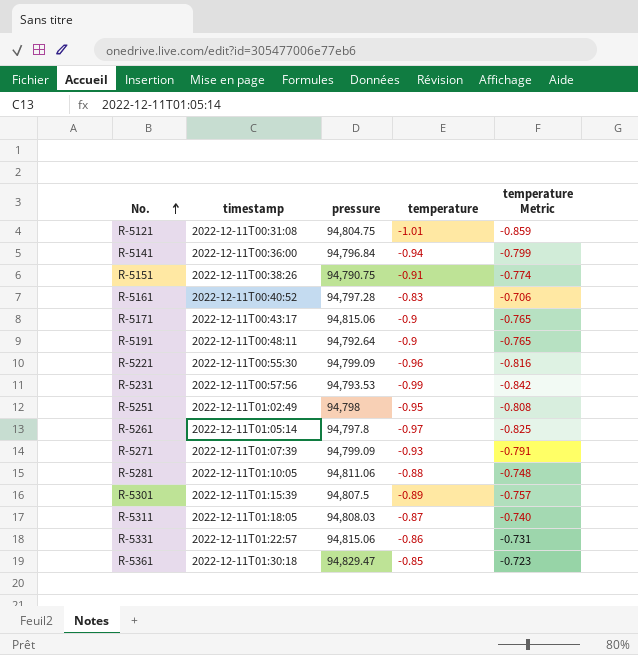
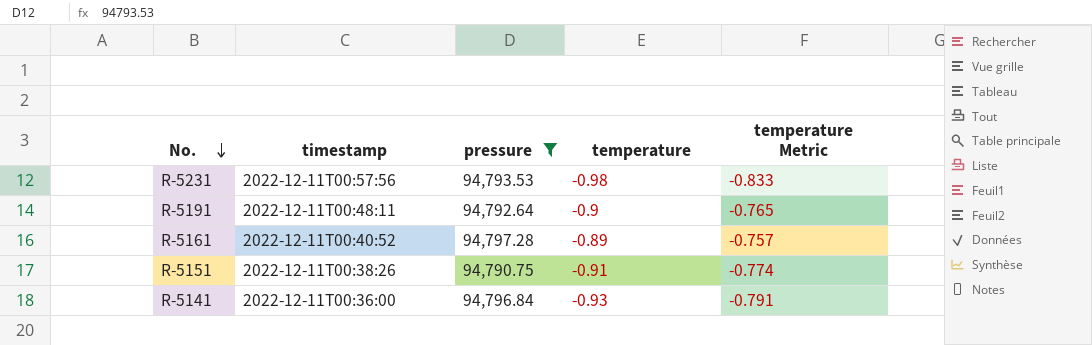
filter: none -> pressure <= 94,797.28
row order: No. ascending -> No. descending
R-5231 | temperature: -0.99 -> -0.98
R-5231 | temperature Metric: -0.842 -> -0.833
R-5161 | temperature: -0.83 -> -0.89
R-5161 | temperature Metric: -0.706 -> -0.757
R-5141 | temperature: -0.94 -> -0.93
R-5141 | temperature Metric: -0.799 -> -0.791

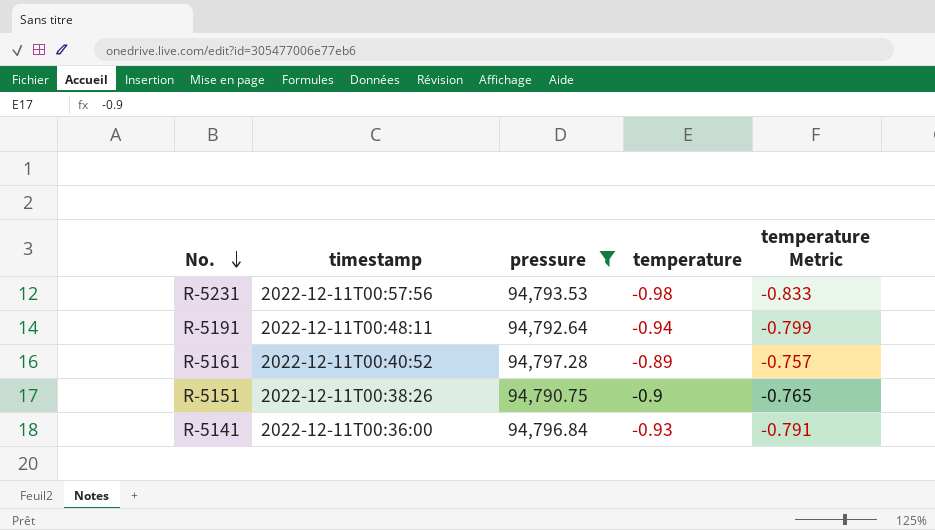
R-5191 | temperature: -0.9 -> -0.94
R-5191 | temperature Metric: -0.765 -> -0.799
R-5151 | temperature: -0.91 -> -0.9
R-5151 | temperature Metric: -0.774 -> -0.765

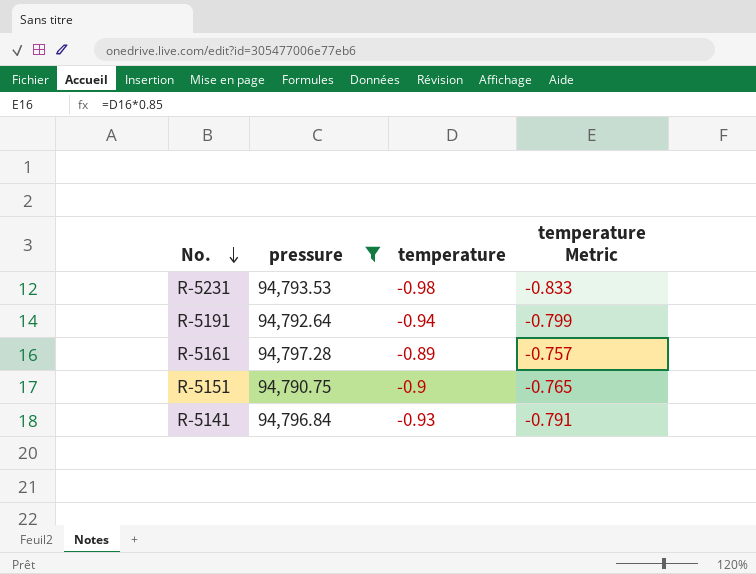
column timestamp | position: 2 -> none

